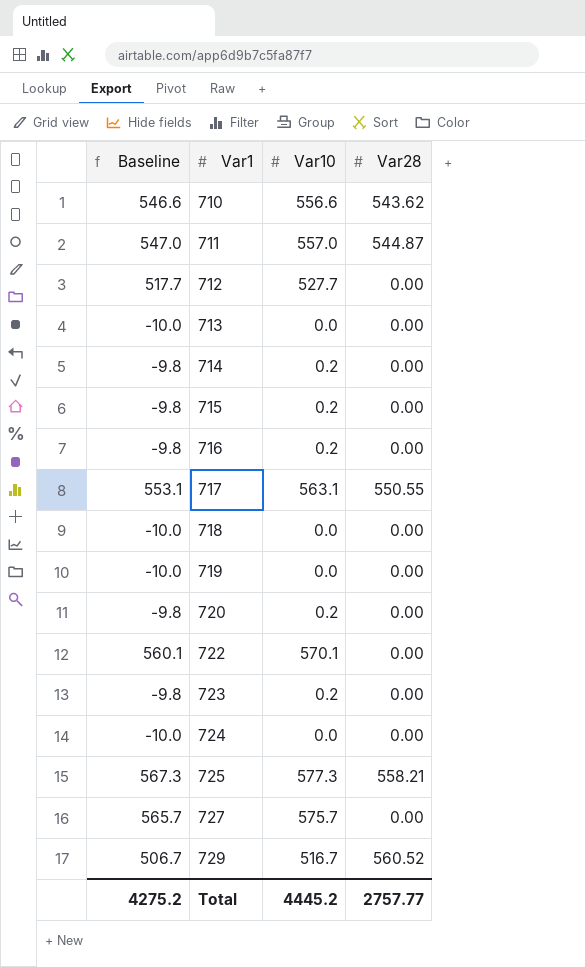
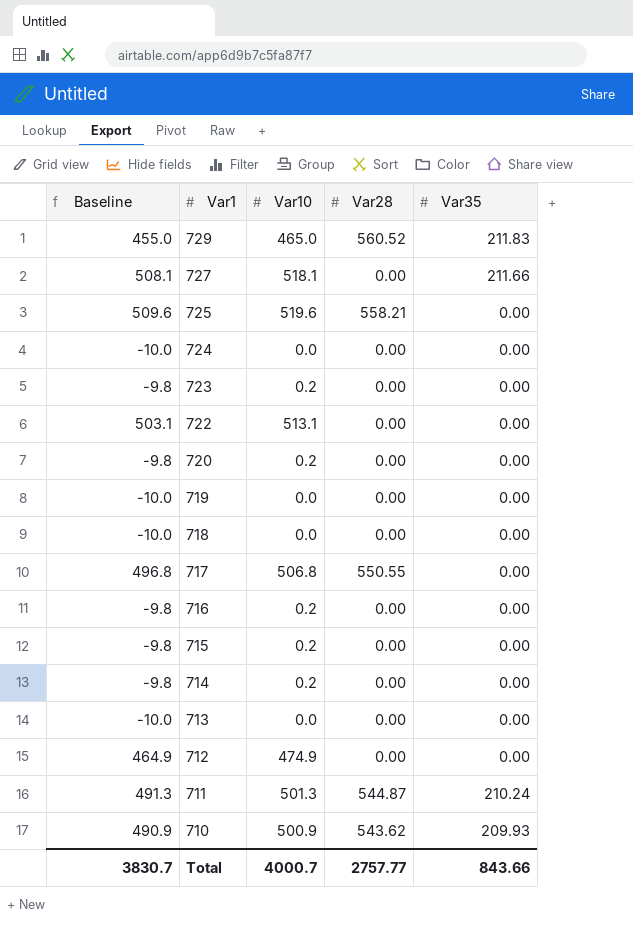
row order: Var1 ascending -> Var1 descending
column Var35 | position: none -> 5
729 | Baseline: 506.7 -> 455.0
729 | Var10: 516.7 -> 465.0
727 | Baseline: 565.7 -> 508.1
727 | Var10: 575.7 -> 518.1
725 | Baseline: 567.3 -> 509.6
725 | Var10: 577.3 -> 519.6
722 | Baseline: 560.1 -> 503.1
722 | Var10: 570.1 -> 513.1
717 | Baseline: 553.1 -> 496.8
717 | Var10: 563.1 -> 506.8
712 | Baseline: 517.7 -> 464.9
712 | Var10: 527.7 -> 474.9
711 | Baseline: 547.0 -> 491.3
711 | Var10: 557.0 -> 501.3
710 | Baseline: 546.6 -> 490.9
710 | Var10: 556.6 -> 500.9
Total | Baseline: 4275.2 -> 3830.7
Total | Var10: 4445.2 -> 4000.7

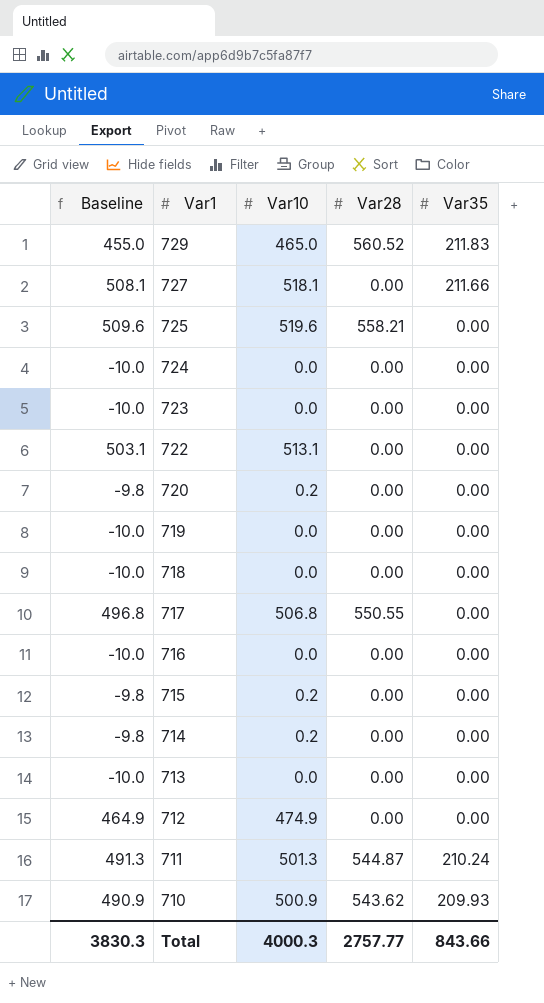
723 | Baseline: -9.8 -> -10.0
723 | Var10: 0.2 -> 0.0
716 | Baseline: -9.8 -> -10.0
716 | Var10: 0.2 -> 0.0
Total | Baseline: 3830.7 -> 3830.3
Total | Var10: 4000.7 -> 4000.3

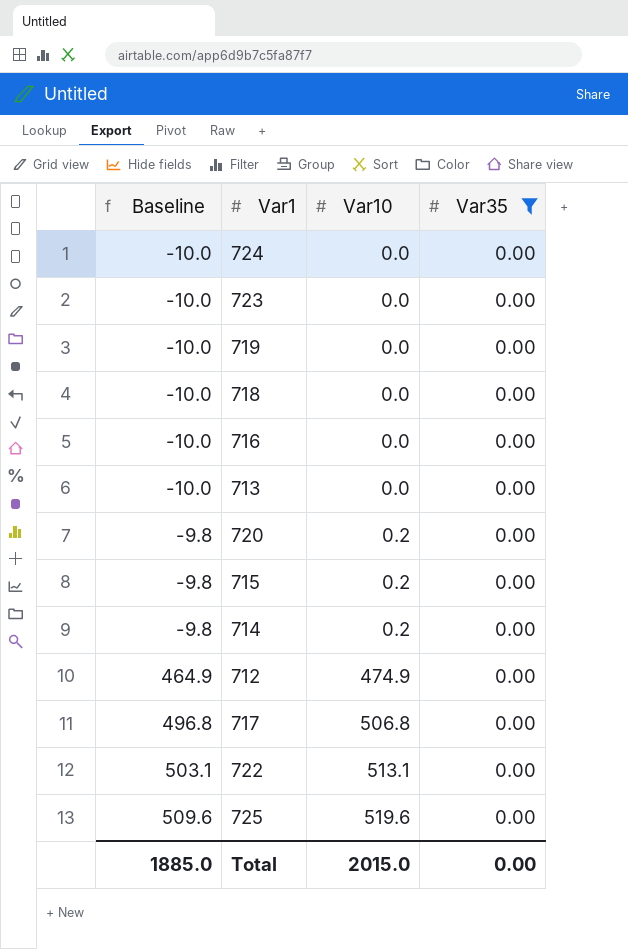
filter: none -> Var35 = 0.00
row order: Var1 descending -> Baseline ascending
column Var28 | position: 4 -> none
Total | Baseline: 3830.3 -> 1885.0
Total | Var10: 4000.3 -> 2015.0
Total | Var35: 843.66 -> 0.00

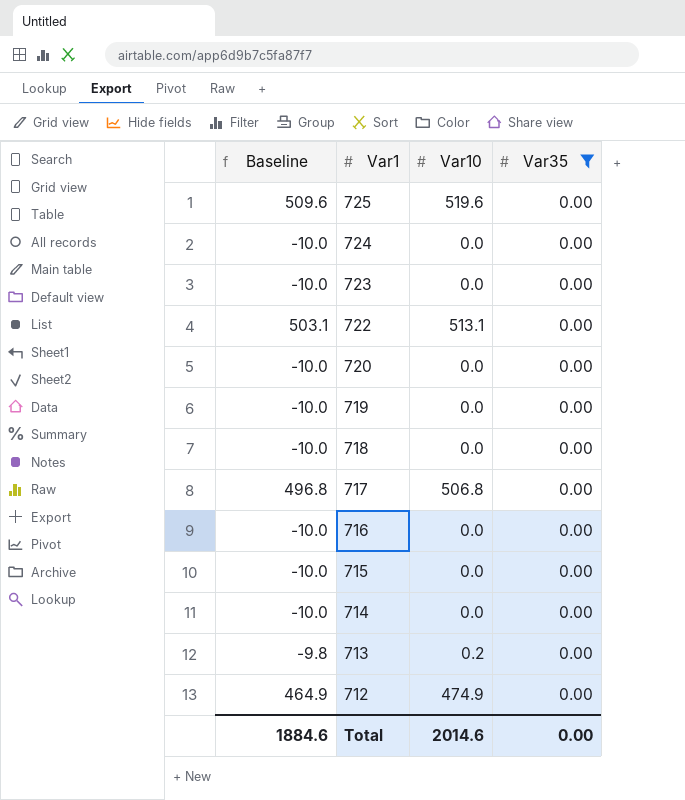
row order: Baseline ascending -> Var1 descending
720 | Baseline: -9.8 -> -10.0
720 | Var10: 0.2 -> 0.0
715 | Baseline: -9.8 -> -10.0
715 | Var10: 0.2 -> 0.0
714 | Baseline: -9.8 -> -10.0
714 | Var10: 0.2 -> 0.0
713 | Baseline: -10.0 -> -9.8
713 | Var10: 0.0 -> 0.2
Total | Baseline: 1885.0 -> 1884.6
Total | Var10: 2015.0 -> 2014.6

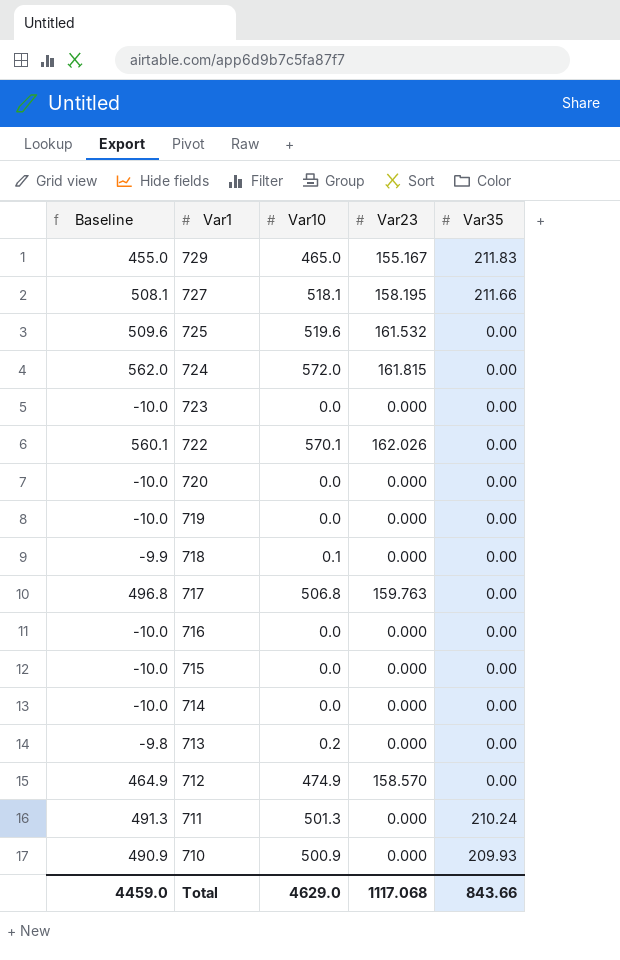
filter: Var35 = 0.00 -> none
column Var23 | position: none -> 4
724 | Baseline: -10.0 -> 562.0
724 | Var10: 0.0 -> 572.0
722 | Baseline: 503.1 -> 560.1
722 | Var10: 513.1 -> 570.1
718 | Baseline: -10.0 -> -9.9
718 | Var10: 0.0 -> 0.1
Total | Baseline: 1884.6 -> 4459.0
Total | Var10: 2014.6 -> 4629.0
Total | Var35: 0.00 -> 843.66

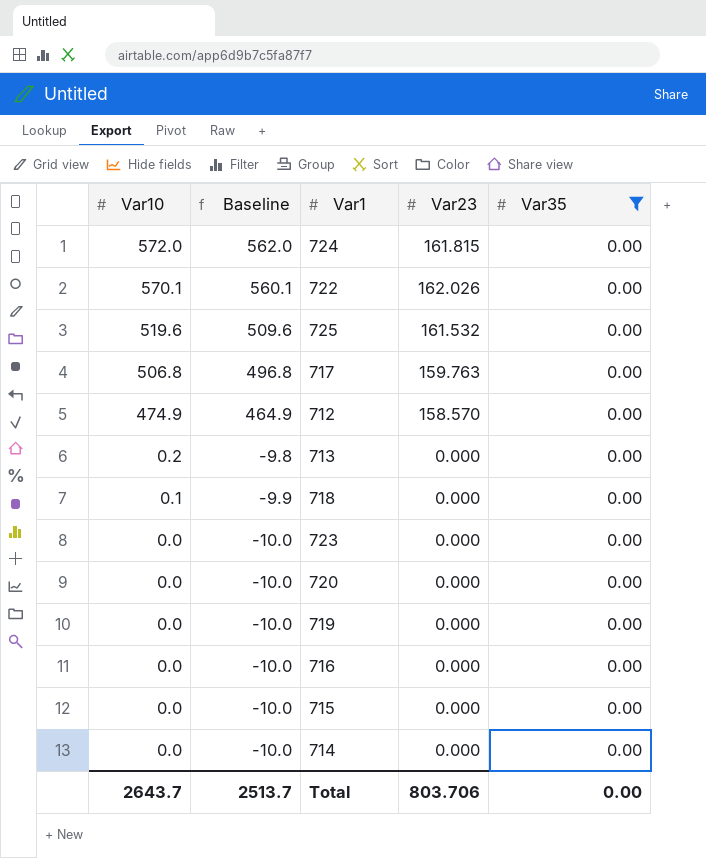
filter: none -> Var35 = 0.00
row order: Var1 descending -> Var10 descending
column Var10 | position: 3 -> 1
Total | Var10: 4629.0 -> 2643.7
Total | Baseline: 4459.0 -> 2513.7
Total | Var23: 1117.068 -> 803.706
Total | Var35: 843.66 -> 0.00

